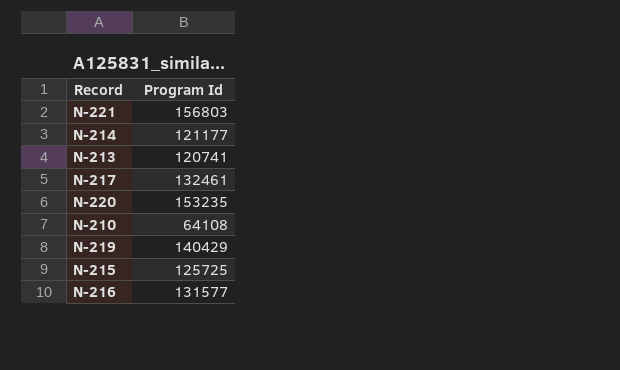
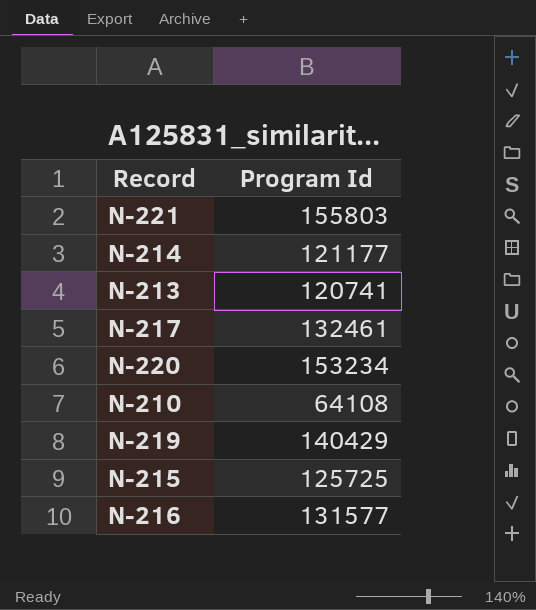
N-221 | Program Id: 156803 -> 155803
N-220 | Program Id: 153235 -> 153234

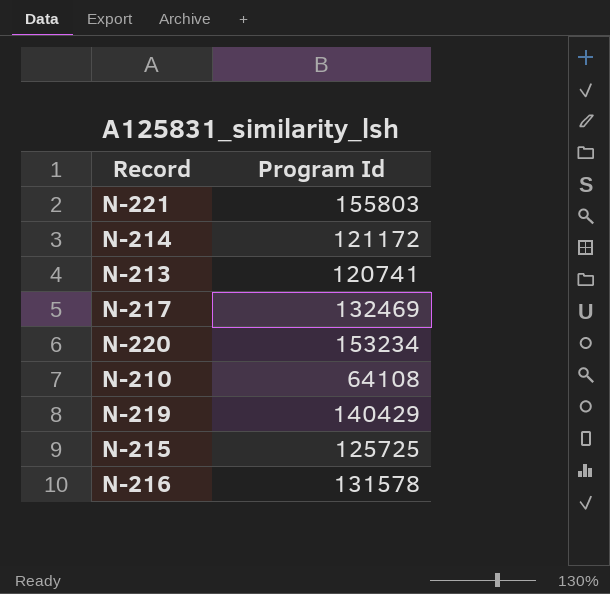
N-214 | Program Id: 121177 -> 121172
N-217 | Program Id: 132461 -> 132469
N-216 | Program Id: 131577 -> 131578

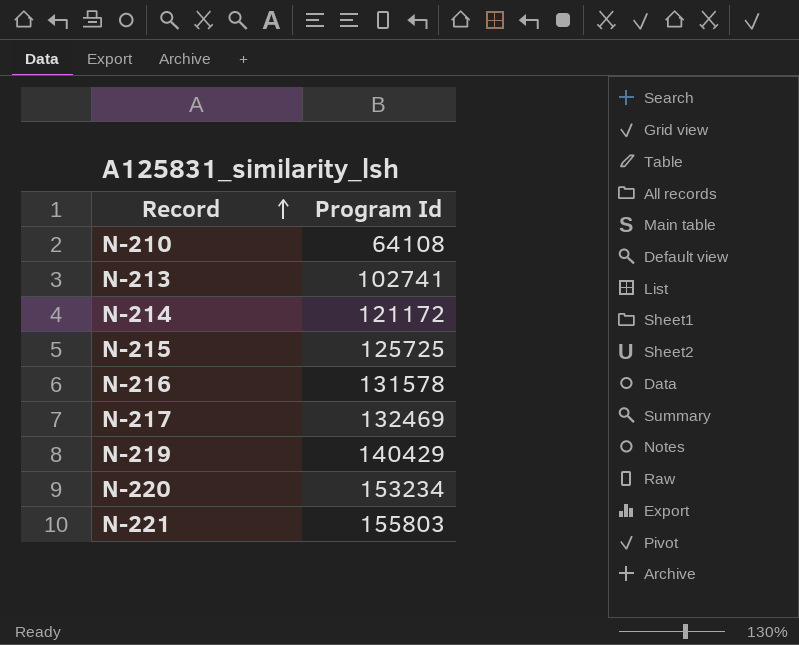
row order: none -> Record ascending
N-213 | Program Id: 120741 -> 102741

